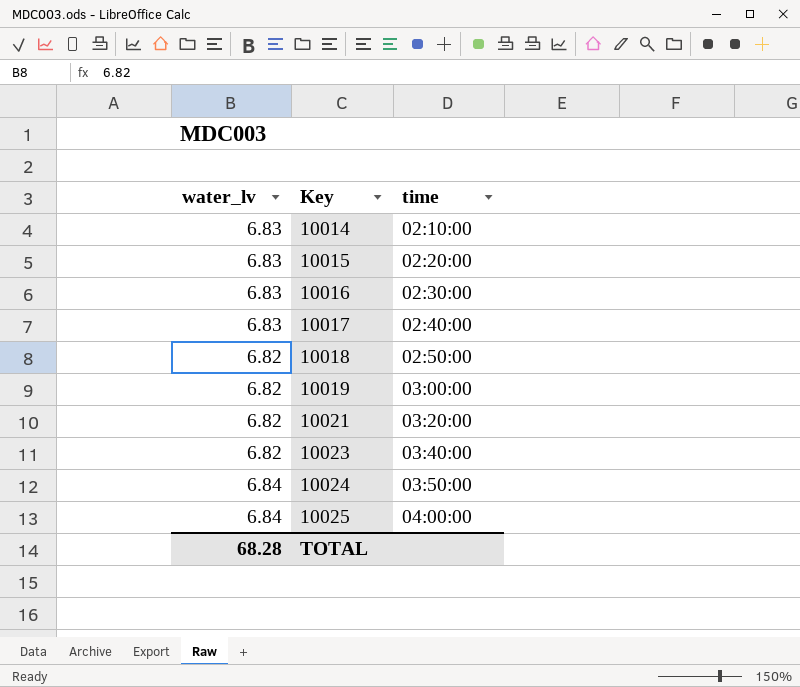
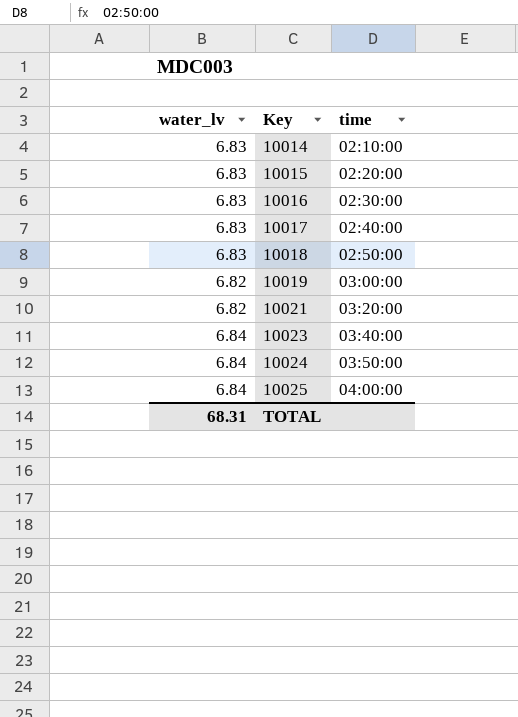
10018 | water_lv: 6.82 -> 6.83
10023 | water_lv: 6.82 -> 6.84
TOTAL | water_lv: 68.28 -> 68.31

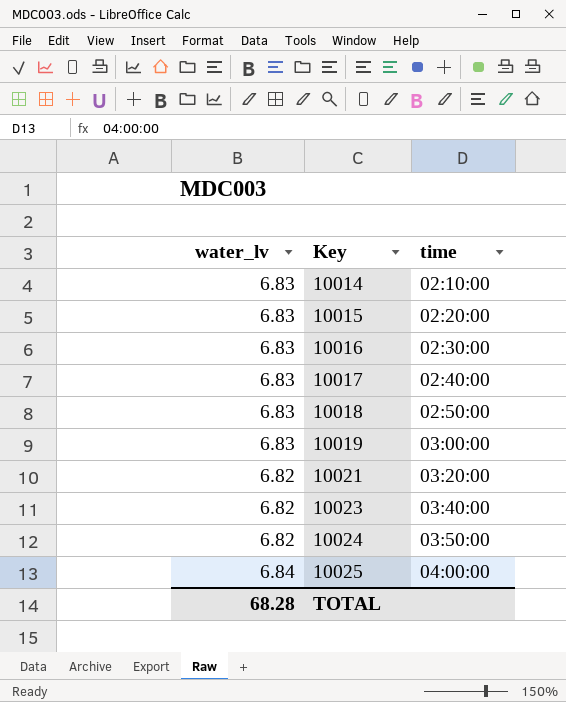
10019 | water_lv: 6.82 -> 6.83
10023 | water_lv: 6.84 -> 6.82
10024 | water_lv: 6.84 -> 6.82
TOTAL | water_lv: 68.31 -> 68.28

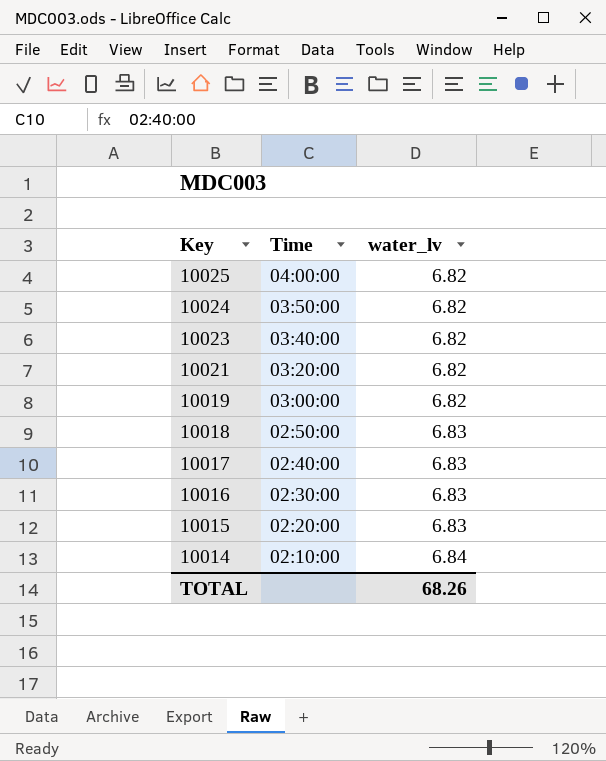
row order: Key ascending -> Key descending
column name: time -> Time
column water_lv | position: 1 -> 3
10025 | water_lv: 6.84 -> 6.82
10019 | water_lv: 6.83 -> 6.82
10014 | water_lv: 6.83 -> 6.84
TOTAL | water_lv: 68.28 -> 68.26

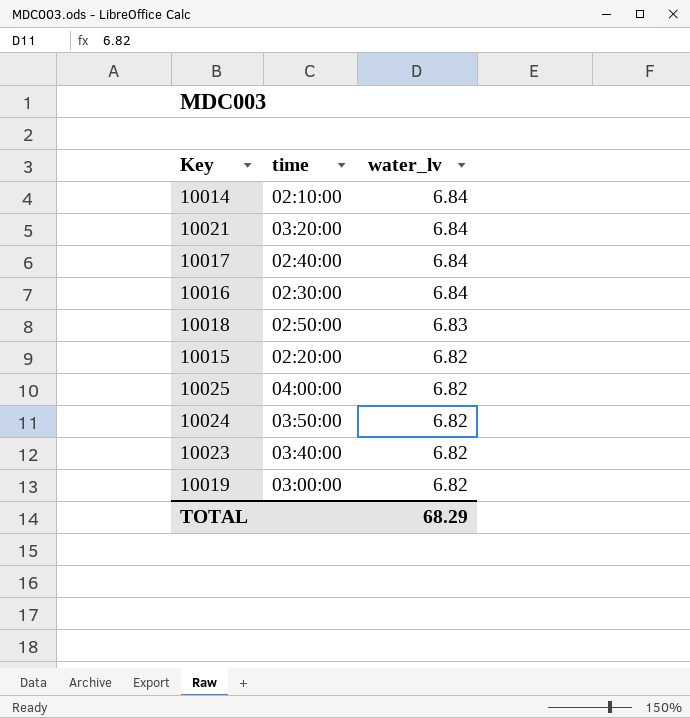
row order: Key descending -> water_lv descending
column name: Time -> time
10021 | water_lv: 6.82 -> 6.84
10017 | water_lv: 6.83 -> 6.84
10016 | water_lv: 6.83 -> 6.84
10015 | water_lv: 6.83 -> 6.82
TOTAL | water_lv: 68.26 -> 68.29

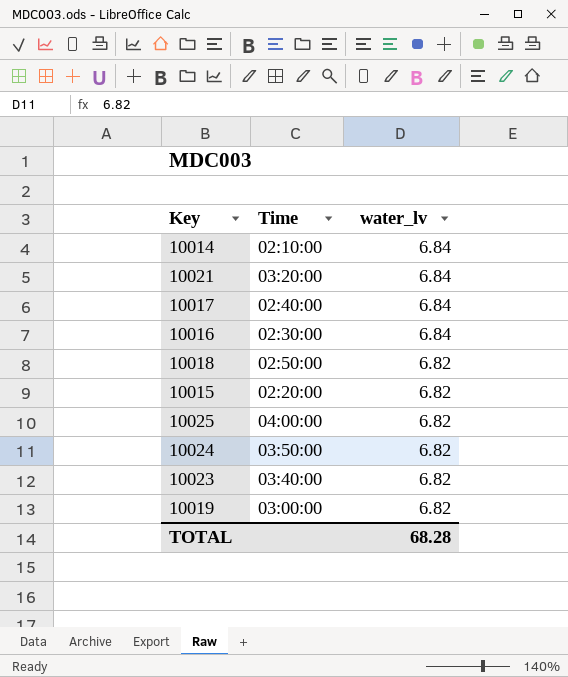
column name: time -> Time
10018 | water_lv: 6.83 -> 6.82
TOTAL | water_lv: 68.29 -> 68.28

